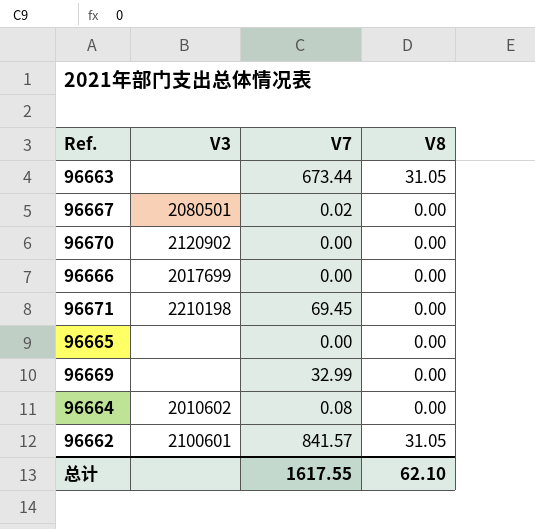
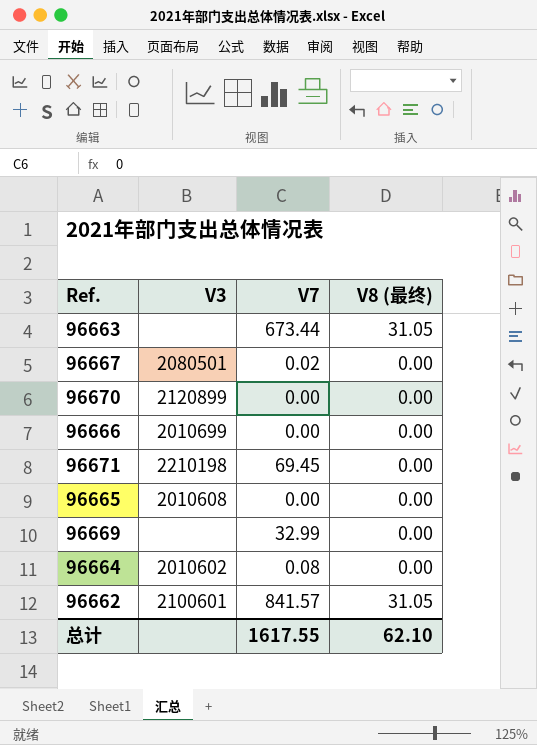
column name: V8 -> V8 (最终)
96670 | V3: 2120902 -> 2120899
96666 | V3: 2017699 -> 2010699
96665 | V3: none -> 2010608

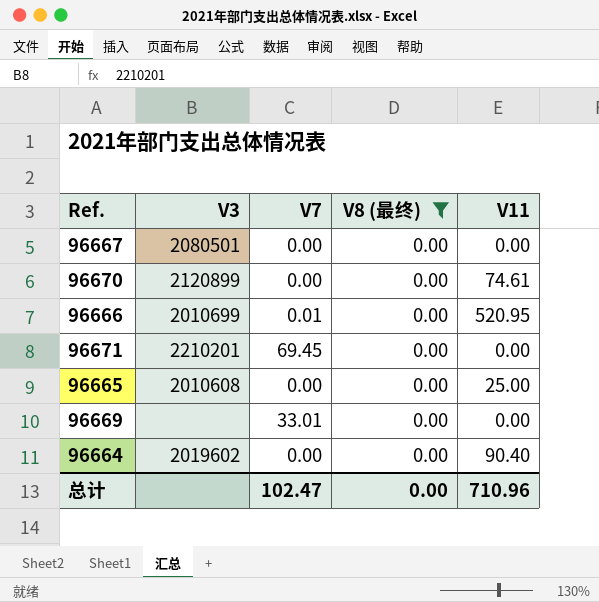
filter: none -> V8 (最终) = 0.00
column V11 | position: none -> 5
96667 | V7: 0.02 -> 0.00
96666 | V7: 0.00 -> 0.01
96671 | V3: 2210198 -> 2210201
96669 | V7: 32.99 -> 33.01
96664 | V3: 2010602 -> 2019602
96664 | V7: 0.08 -> 0.00
总计 | V7: 1617.55 -> 102.47
总计 | V8 (最终): 62.10 -> 0.00

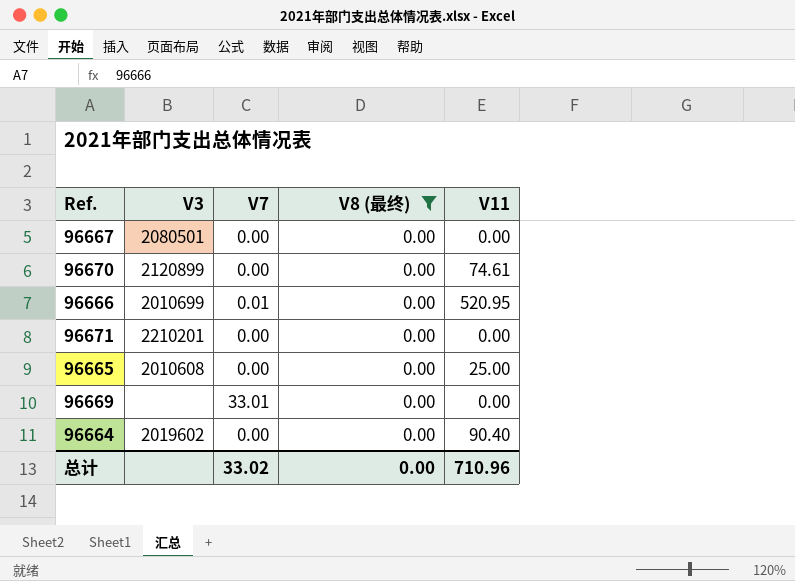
96671 | V7: 69.45 -> 0.00
总计 | V7: 102.47 -> 33.02

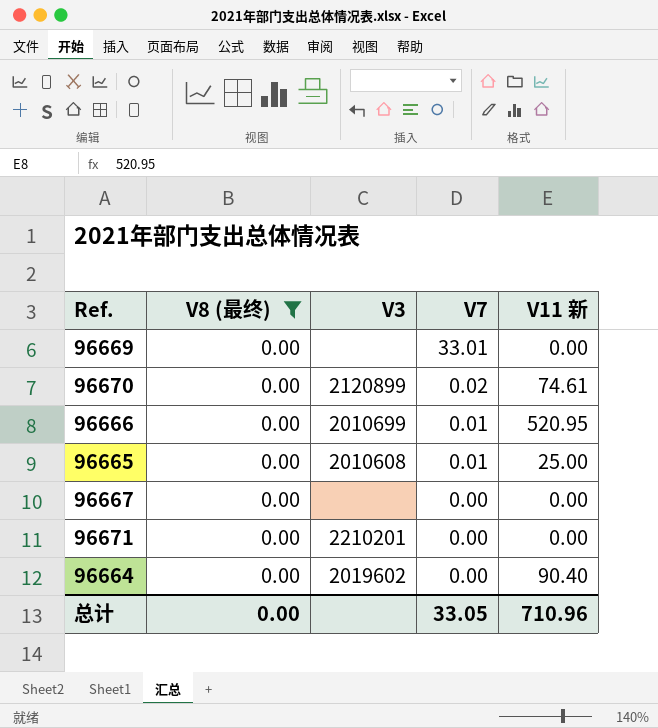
row order: none -> V7 descending
column V8 (最终) | position: 4 -> 2
column name: V11 -> V11 新
96670 | V7: 0.00 -> 0.02
96665 | V7: 0.00 -> 0.01
96667 | V3: 2080501 -> none
总计 | V7: 33.02 -> 33.05

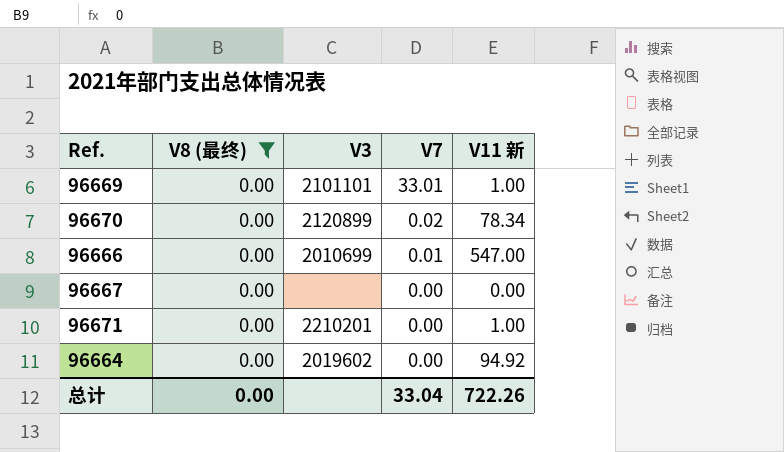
row 96665: 0.00 | 2010608 | 0.01 | 25.00 -> none
96669 | V3: none -> 2101101
96669 | V11 新: 0.00 -> 1.00
96670 | V11 新: 74.61 -> 78.34
96666 | V11 新: 520.95 -> 547.00
96671 | V11 新: 0.00 -> 1.00
96664 | V11 新: 90.40 -> 94.92
总计 | V7: 33.05 -> 33.04
总计 | V11 新: 710.96 -> 722.26

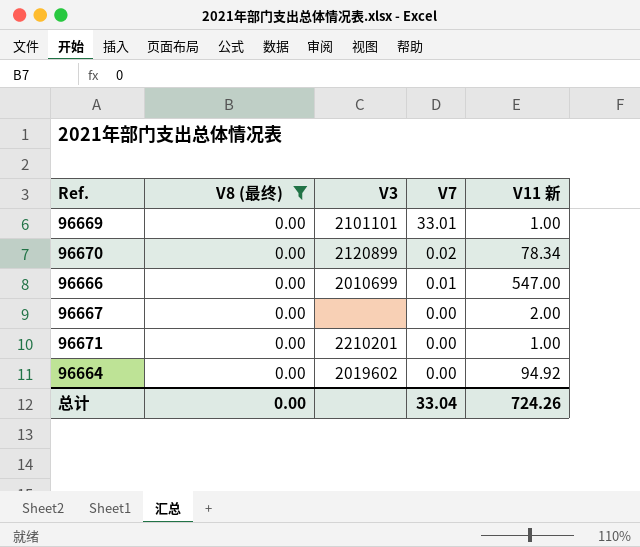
96667 | V11 新: 0.00 -> 2.00
总计 | V11 新: 722.26 -> 724.26

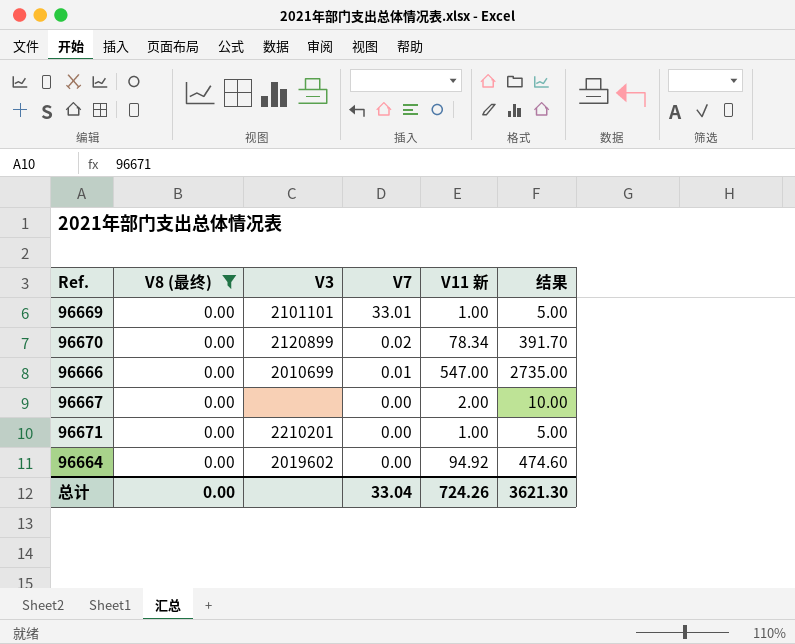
column 结果 | formula: none -> [V11 新] * 5

